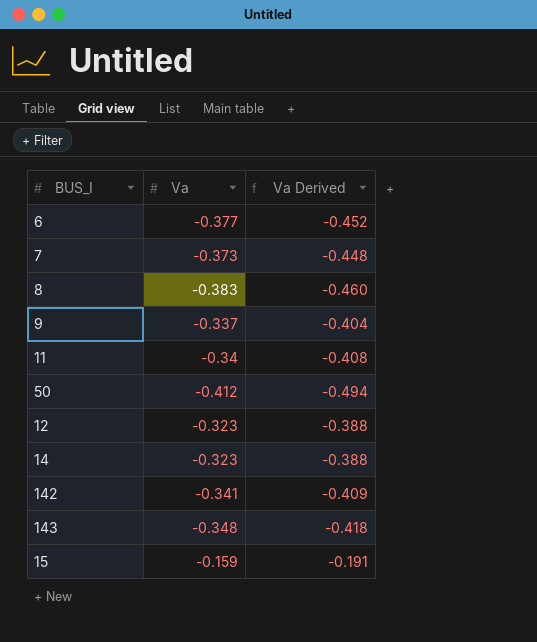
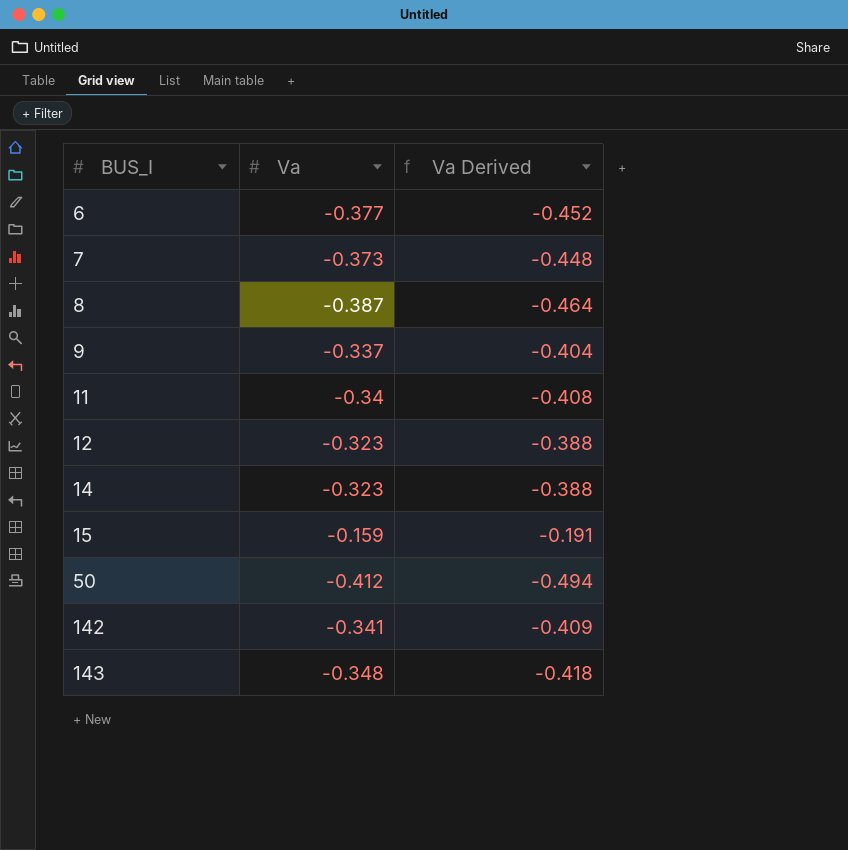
row order: none -> BUS_I ascending
8 | Va: -0.383 -> -0.387
8 | Va Derived: -0.460 -> -0.464

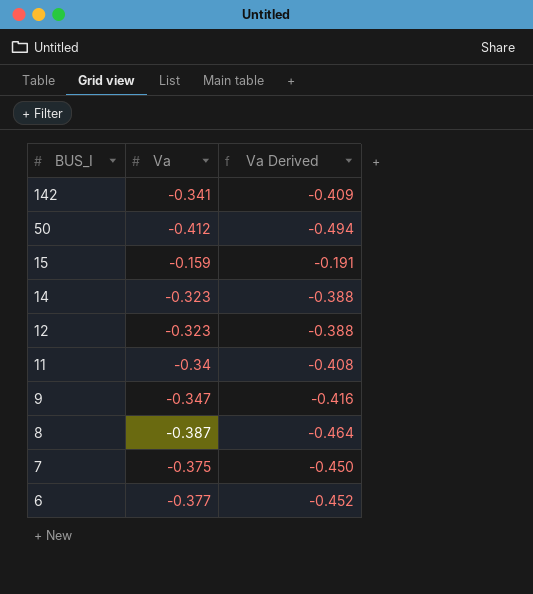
row order: BUS_I ascending -> BUS_I descending
row 143: -0.348 | -0.418 -> none
9 | Va: -0.337 -> -0.347
9 | Va Derived: -0.404 -> -0.416
7 | Va: -0.373 -> -0.375
7 | Va Derived: -0.448 -> -0.450

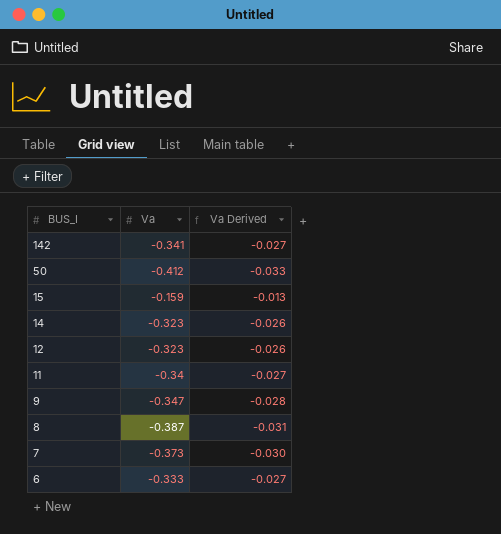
column Va Derived | formula: [Va] * 1.2 -> [Va] * 0.08
7 | Va: -0.375 -> -0.373
6 | Va: -0.377 -> -0.333

